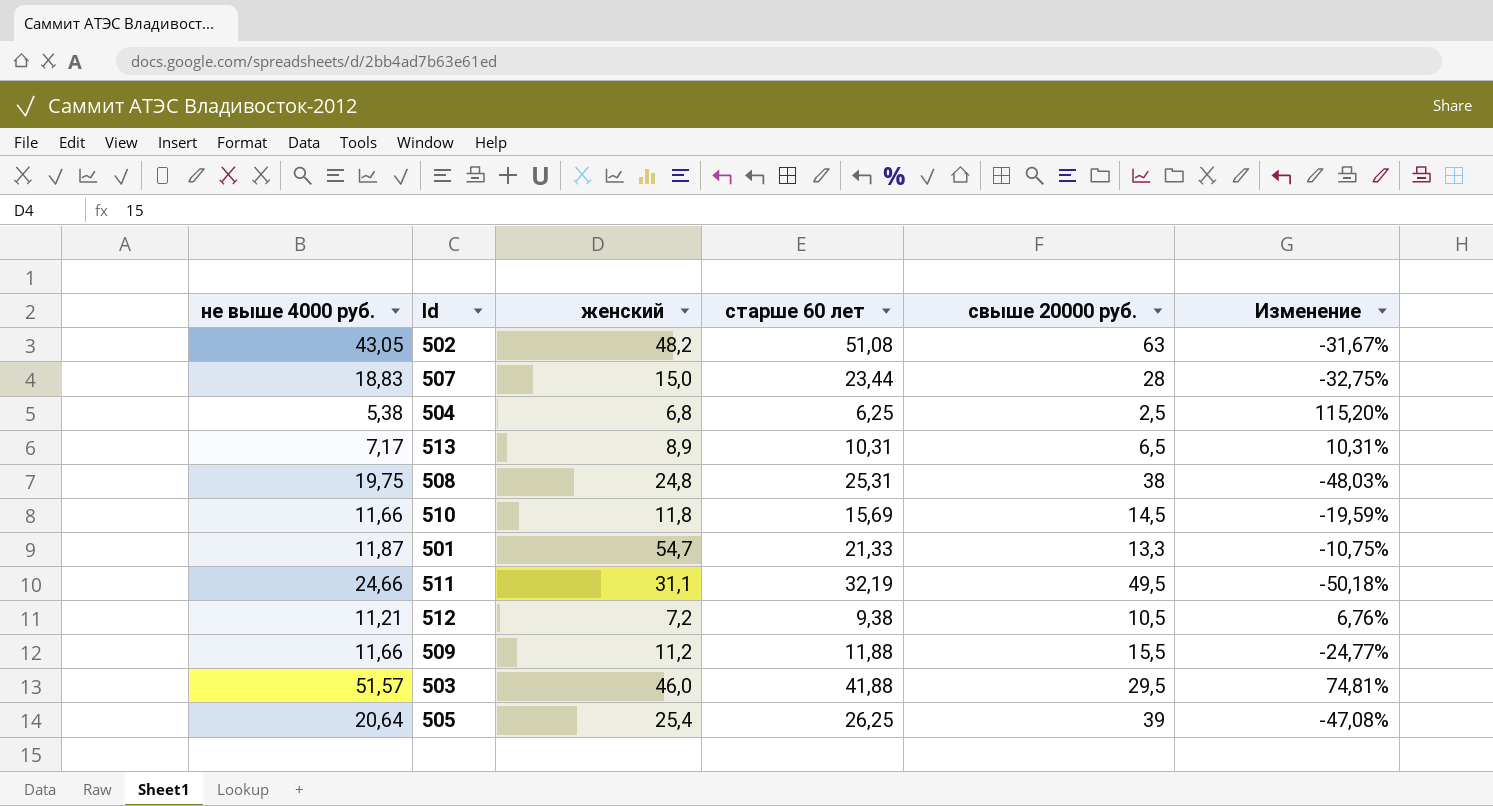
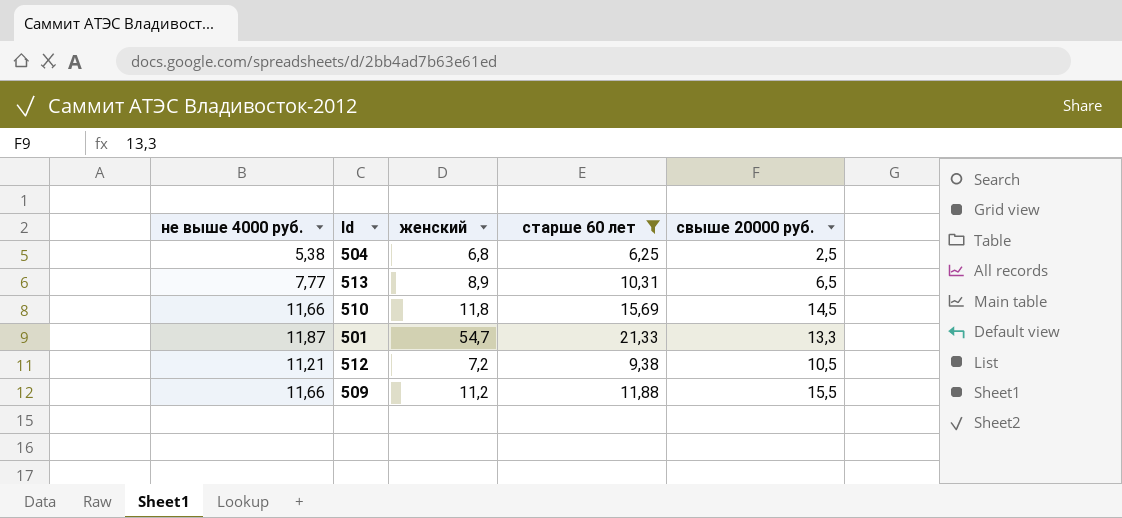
filter: none -> старше 60 лет <= 21,33
column Изменение | formula: ([не выше 4000 руб.] - [свыше 20000 руб.]) / [свыше 20000 руб.] -> none
513 | не выше 4000 руб.: 7,17 -> 7,77

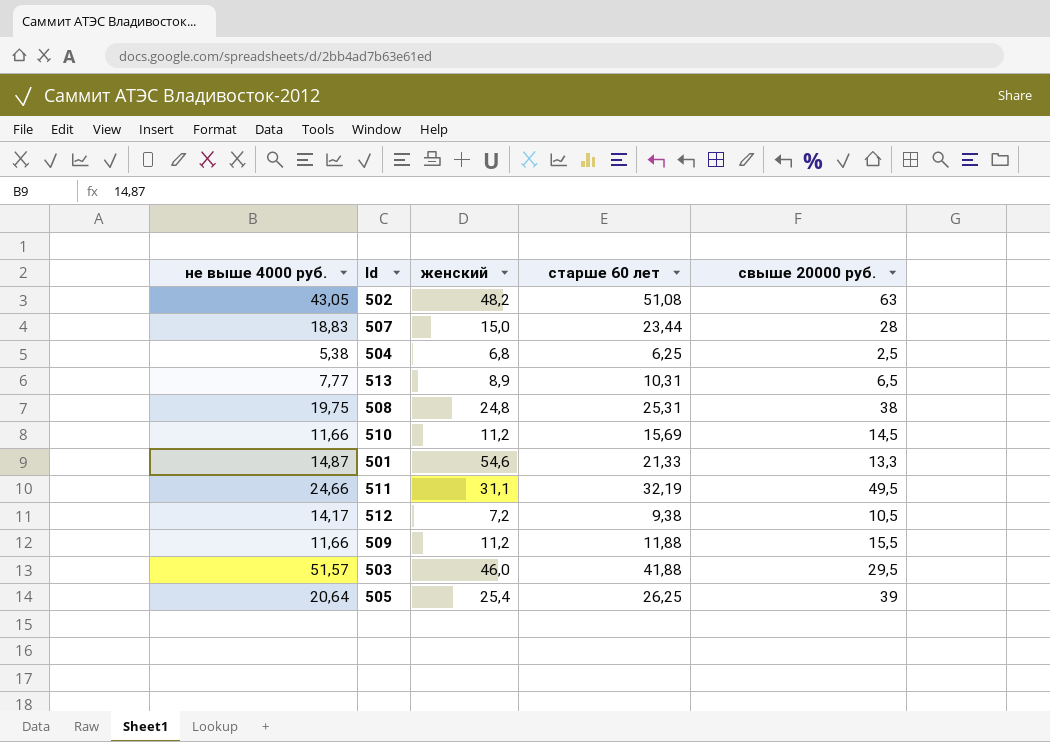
filter: старше 60 лет <= 21,33 -> none
510 | женский: 11,8 -> 11,2
501 | не выше 4000 руб.: 11,87 -> 14,87
501 | женский: 54,7 -> 54,6
512 | не выше 4000 руб.: 11,21 -> 14,17

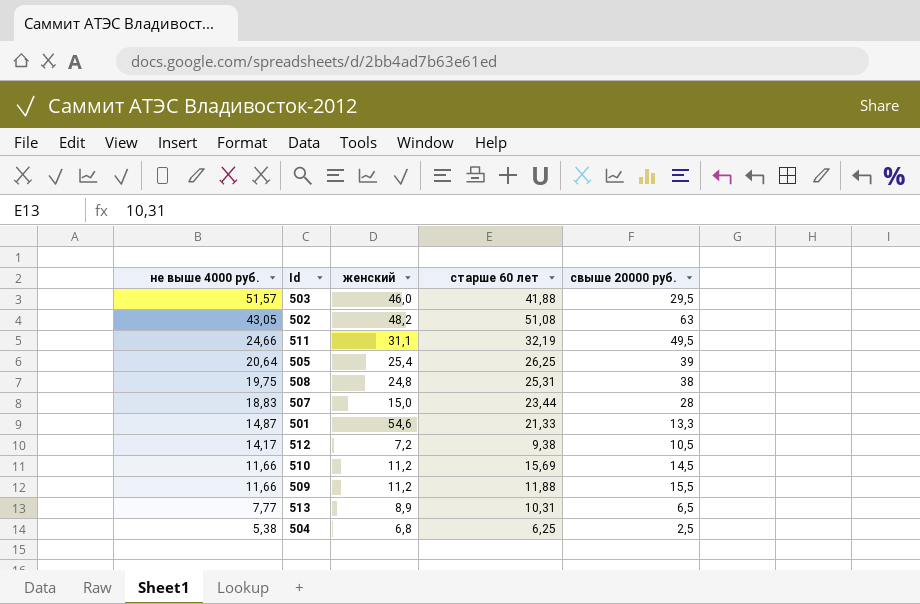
row order: none -> не выше 4000 руб. descending

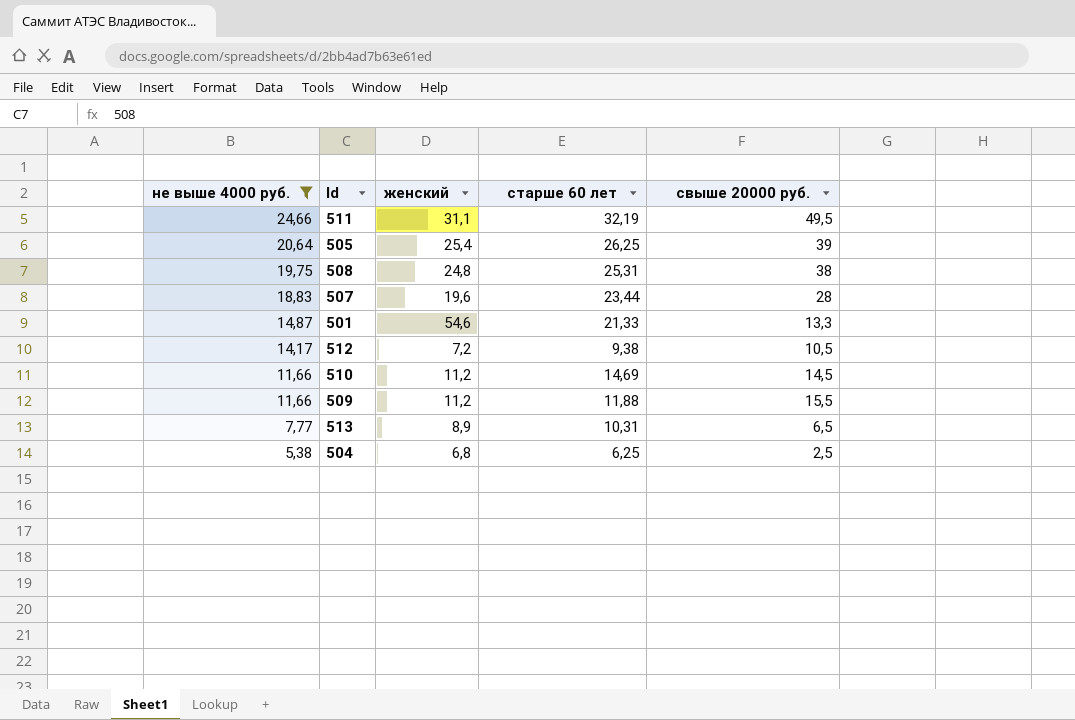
filter: none -> не выше 4000 руб. <= 24,66
507 | женский: 15,0 -> 19,6
510 | старше 60 лет: 15,69 -> 14,69

